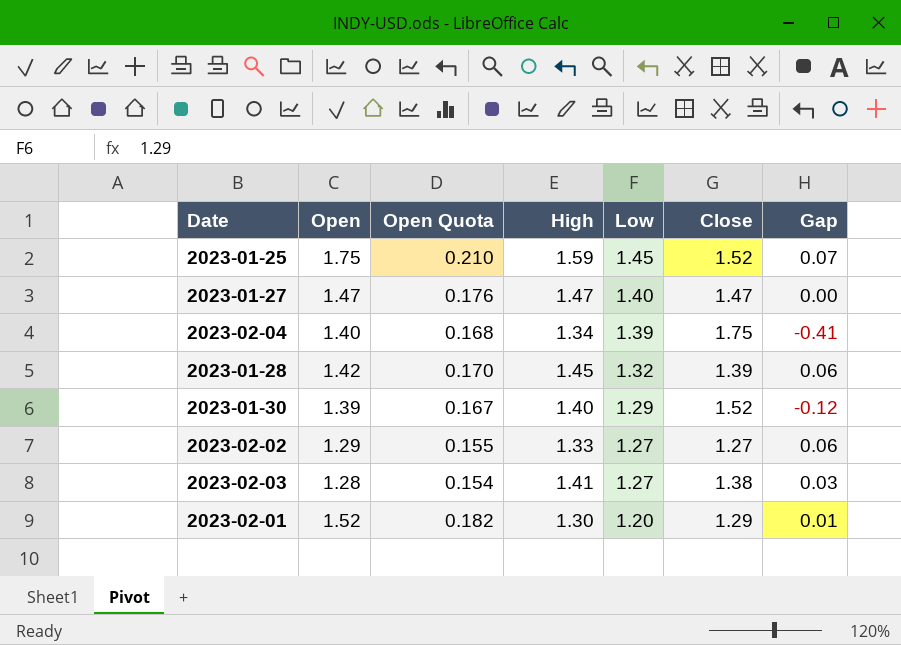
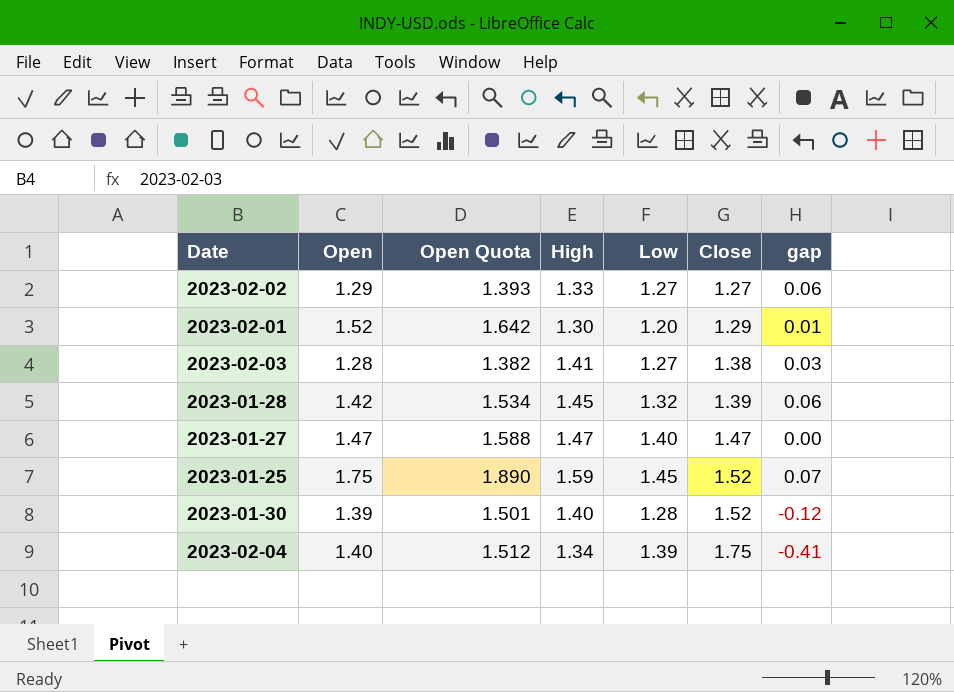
row order: Low descending -> Close ascending
column Open Quota | formula: [Open] * 0.12 -> [Open] * 1.08
column name: Gap -> gap
2023-01-30 | Low: 1.29 -> 1.28

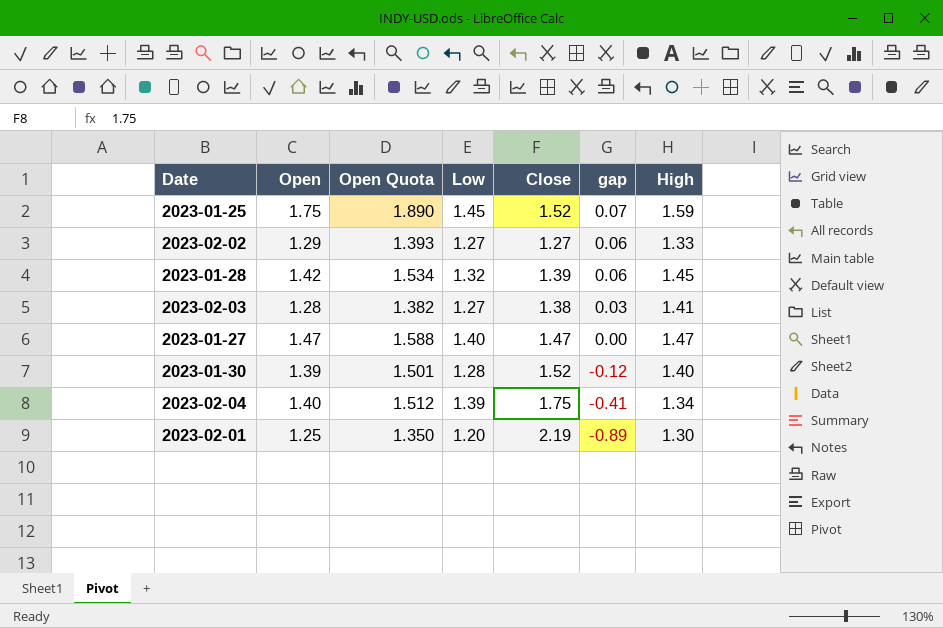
row order: Close ascending -> gap descending
column High | position: 4 -> 7
2023-02-01 | Open: 1.52 -> 1.25
2023-02-01 | Open Quota: 1.642 -> 1.350
2023-02-01 | Close: 1.29 -> 2.19
2023-02-01 | gap: 0.01 -> -0.89

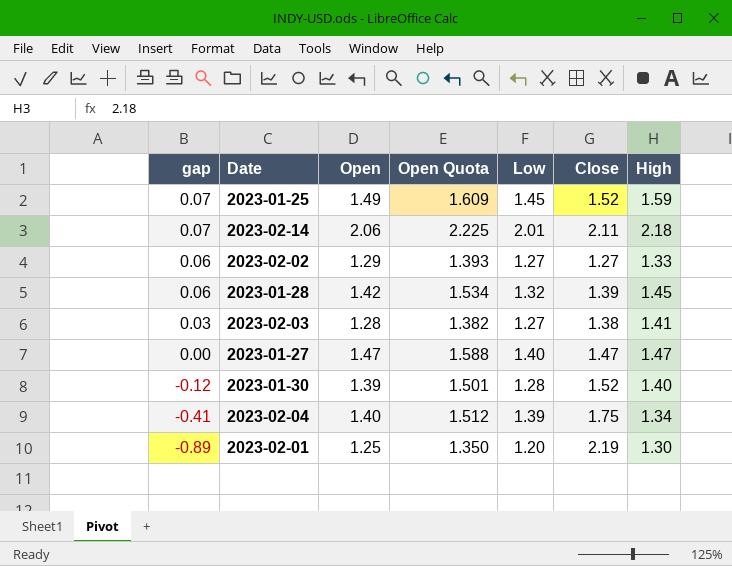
column gap | position: 6 -> 1
2023-01-25 | Open: 1.75 -> 1.49
2023-01-25 | Open Quota: 1.890 -> 1.609
row 2023-02-14: none -> 0.07 | 2.06 | 2.225 | 2.01 | 2.11 | 2.18

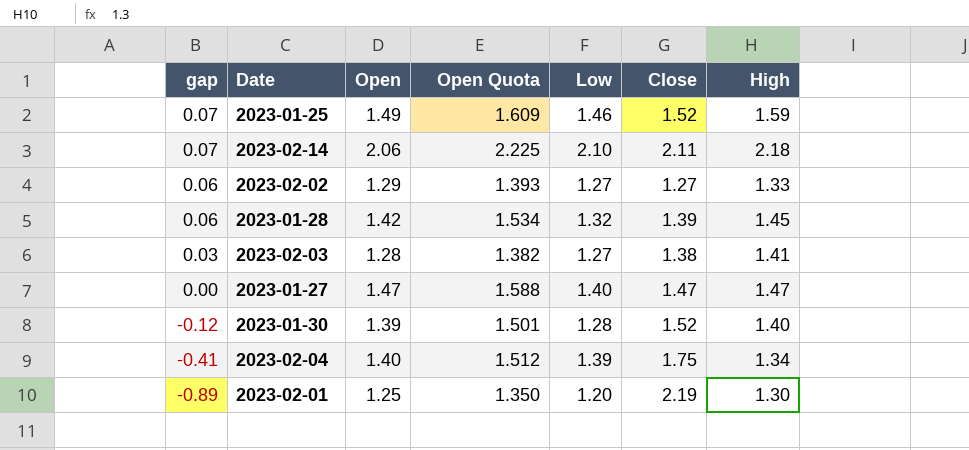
2023-01-25 | Low: 1.45 -> 1.46
2023-02-14 | Low: 2.01 -> 2.10

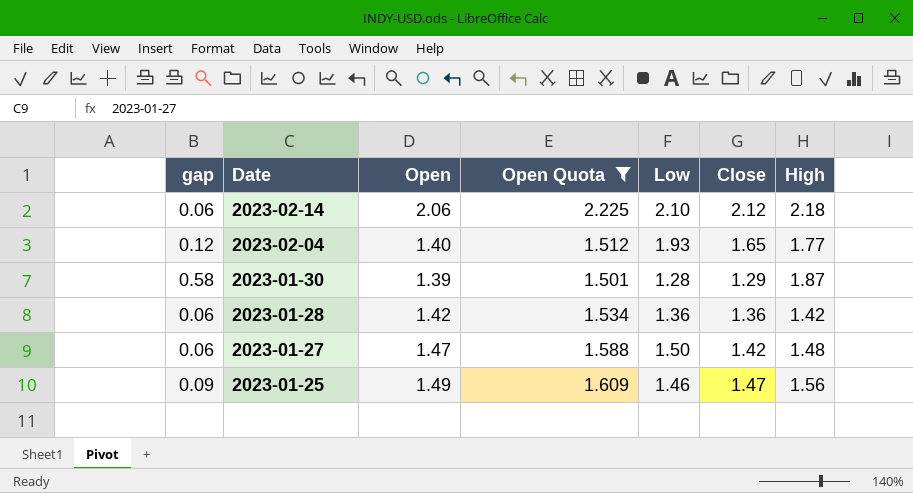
filter: none -> Open Quota >= 1.501
row order: gap descending -> Date descending
2023-02-14 | gap: 0.07 -> 0.06
2023-02-14 | Close: 2.11 -> 2.12
2023-02-04 | gap: -0.41 -> 0.12
2023-02-04 | Low: 1.39 -> 1.93
2023-02-04 | Close: 1.75 -> 1.65
2023-02-04 | High: 1.34 -> 1.77
2023-01-30 | gap: -0.12 -> 0.58
2023-01-30 | Close: 1.52 -> 1.29
2023-01-30 | High: 1.40 -> 1.87
2023-01-28 | Low: 1.32 -> 1.36
2023-01-28 | Close: 1.39 -> 1.36
2023-01-28 | High: 1.45 -> 1.42
2023-01-27 | gap: 0.00 -> 0.06
2023-01-27 | Low: 1.40 -> 1.50
2023-01-27 | Close: 1.47 -> 1.42
2023-01-27 | High: 1.47 -> 1.48
2023-01-25 | gap: 0.07 -> 0.09
2023-01-25 | Close: 1.52 -> 1.47
2023-01-25 | High: 1.59 -> 1.56

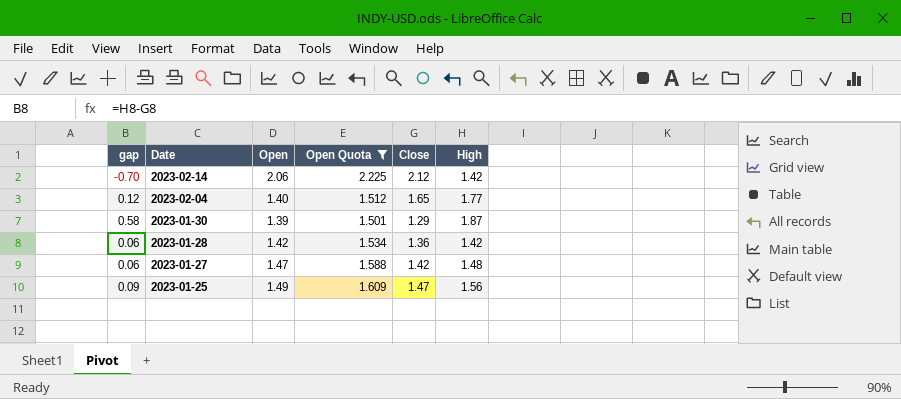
column Low | position: 5 -> none
2023-02-14 | gap: 0.06 -> -0.70
2023-02-14 | High: 2.18 -> 1.42

